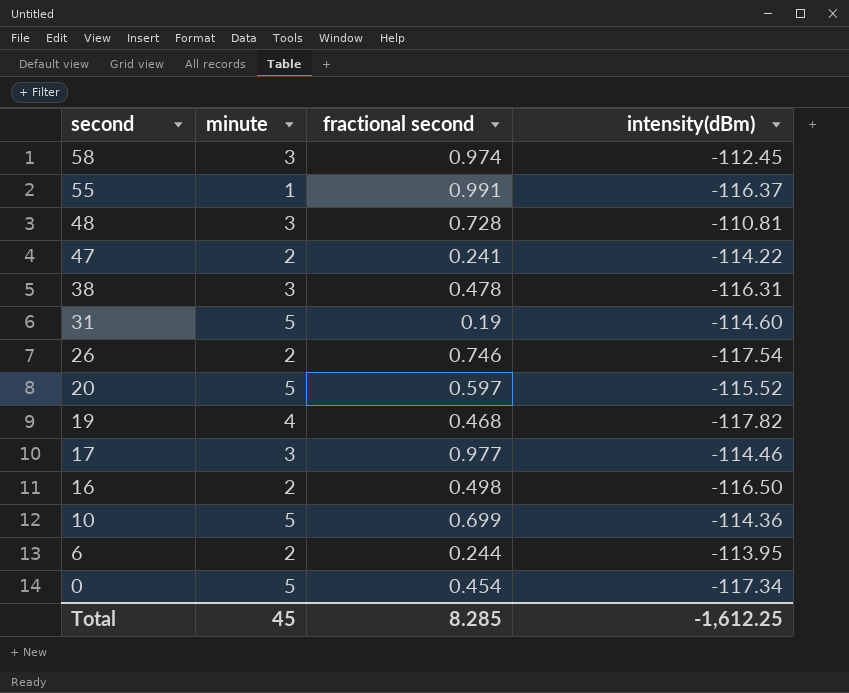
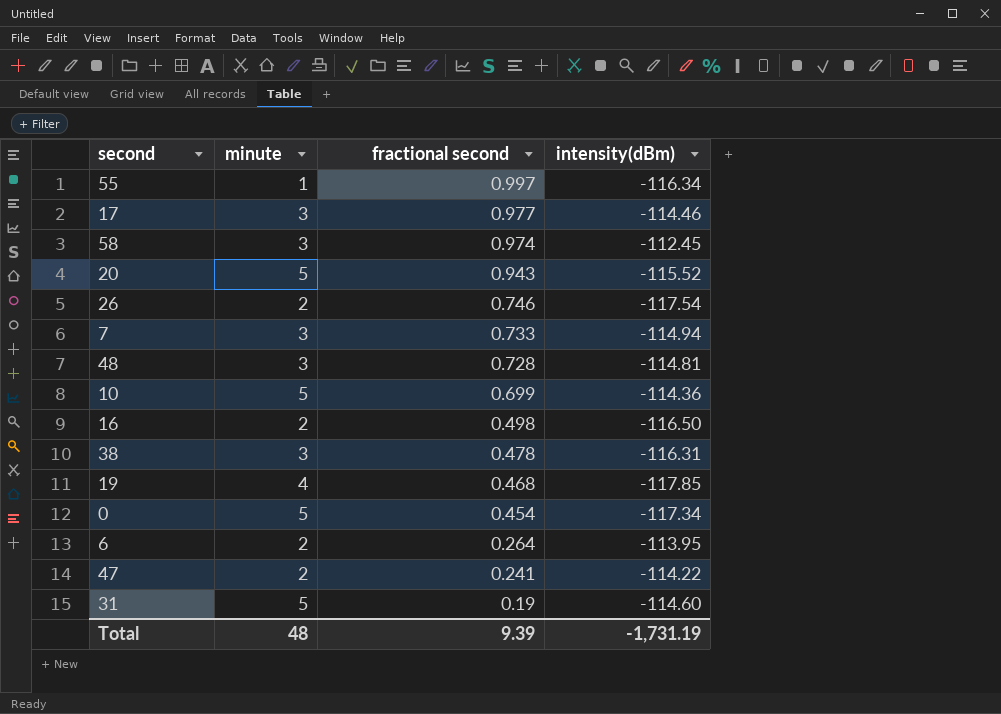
row order: second descending -> fractional second descending
55 | fractional second: 0.991 -> 0.997
55 | intensity(dBm): -116.37 -> -116.34
20 | fractional second: 0.597 -> 0.943
row 7: none -> 3 | 0.733 | -114.94
48 | intensity(dBm): -110.81 -> -114.81
19 | intensity(dBm): -117.82 -> -117.85
6 | fractional second: 0.244 -> 0.264
Total | minute: 45 -> 48
Total | fractional second: 8.285 -> 9.39
Total | intensity(dBm): -1,612.25 -> -1,731.19

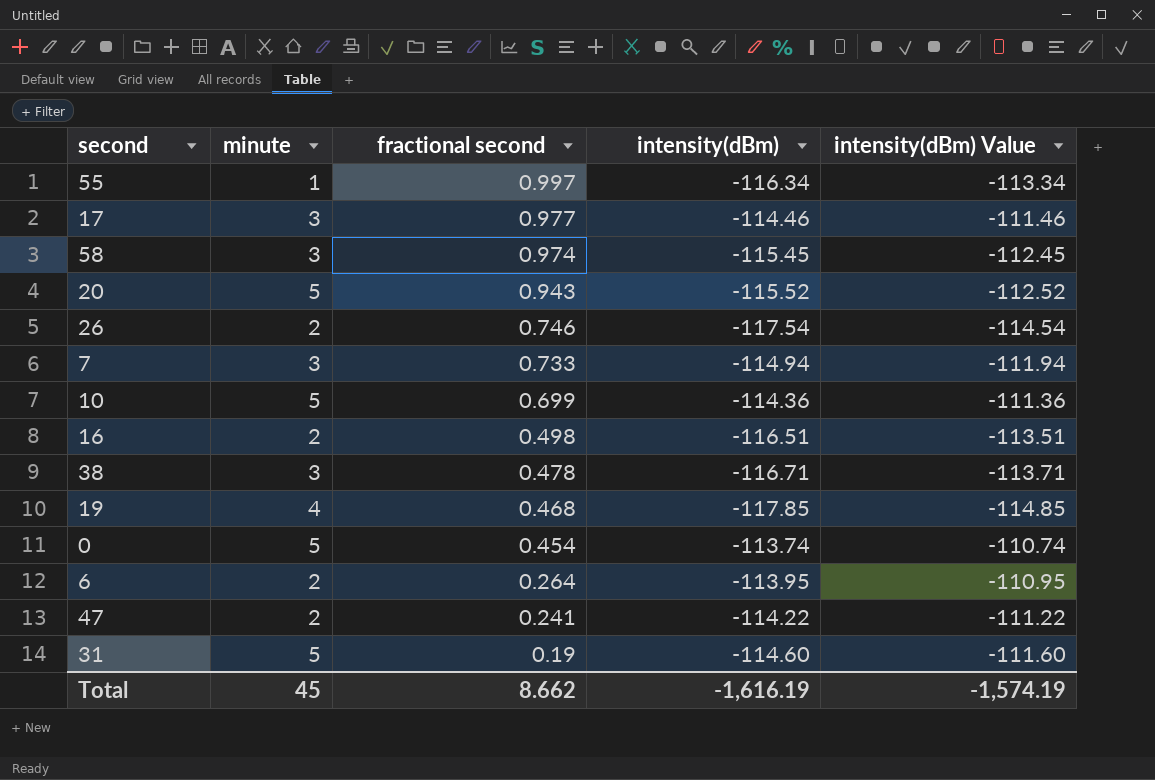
column intensity(dBm) Value | formula: none -> [intensity(dBm)] + 3
row 48: 3 | 0.728 | -114.81 -> none
58 | intensity(dBm): -112.45 -> -115.45
16 | intensity(dBm): -116.50 -> -116.51
38 | intensity(dBm): -116.31 -> -116.71
0 | intensity(dBm): -117.34 -> -113.74
Total | minute: 48 -> 45
Total | fractional second: 9.39 -> 8.662
Total | intensity(dBm): -1,731.19 -> -1,616.19

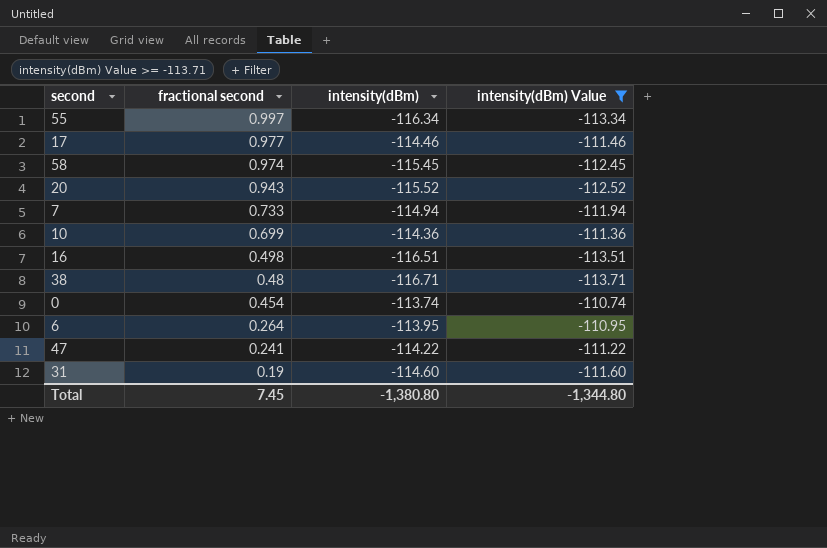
filter: none -> intensity(dBm) Value >= -113.71
column minute | position: 2 -> none
38 | fractional second: 0.478 -> 0.48
Total | fractional second: 8.662 -> 7.45
Total | intensity(dBm): -1,616.19 -> -1,380.80
Total | intensity(dBm) Value: -1,574.19 -> -1,344.80

